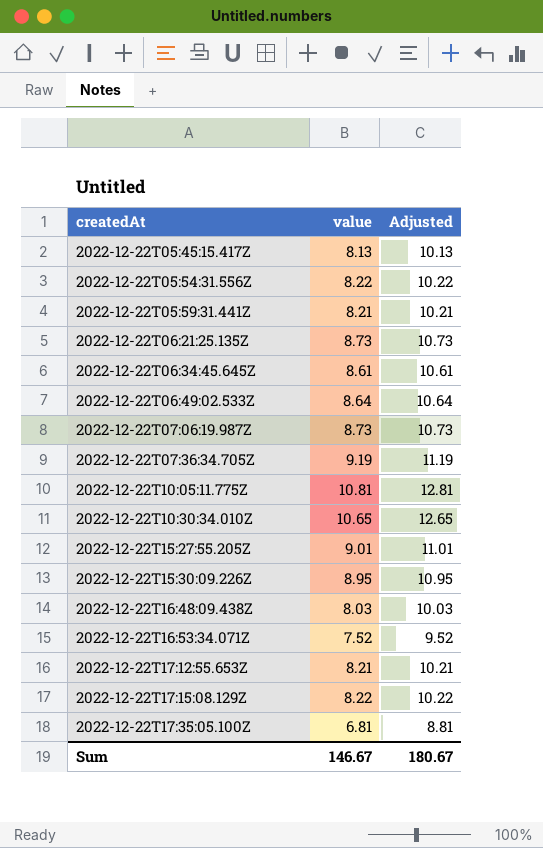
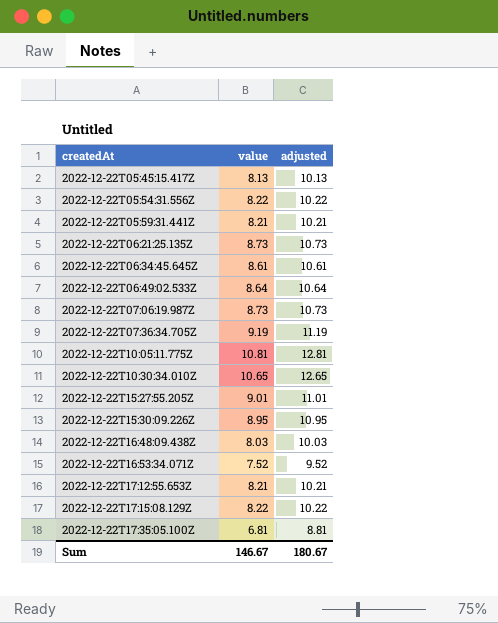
column name: Adjusted -> adjusted

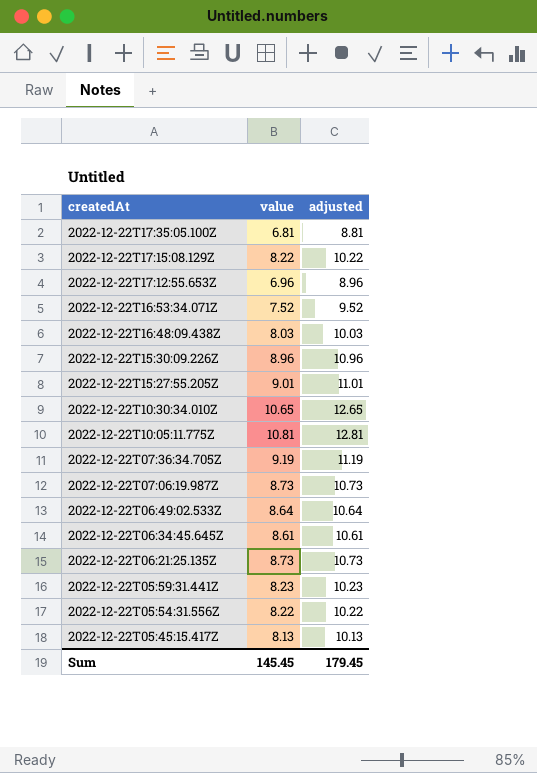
row order: createdAt ascending -> createdAt descending
2022-12-22T17:12:55.653Z | value: 8.21 -> 6.96
2022-12-22T17:12:55.653Z | adjusted: 10.21 -> 8.96
2022-12-22T15:30:09.226Z | value: 8.95 -> 8.96
2022-12-22T15:30:09.226Z | adjusted: 10.95 -> 10.96
2022-12-22T05:59:31.441Z | value: 8.21 -> 8.23
2022-12-22T05:59:31.441Z | adjusted: 10.21 -> 10.23
Sum | value: 146.67 -> 145.45
Sum | adjusted: 180.67 -> 179.45

